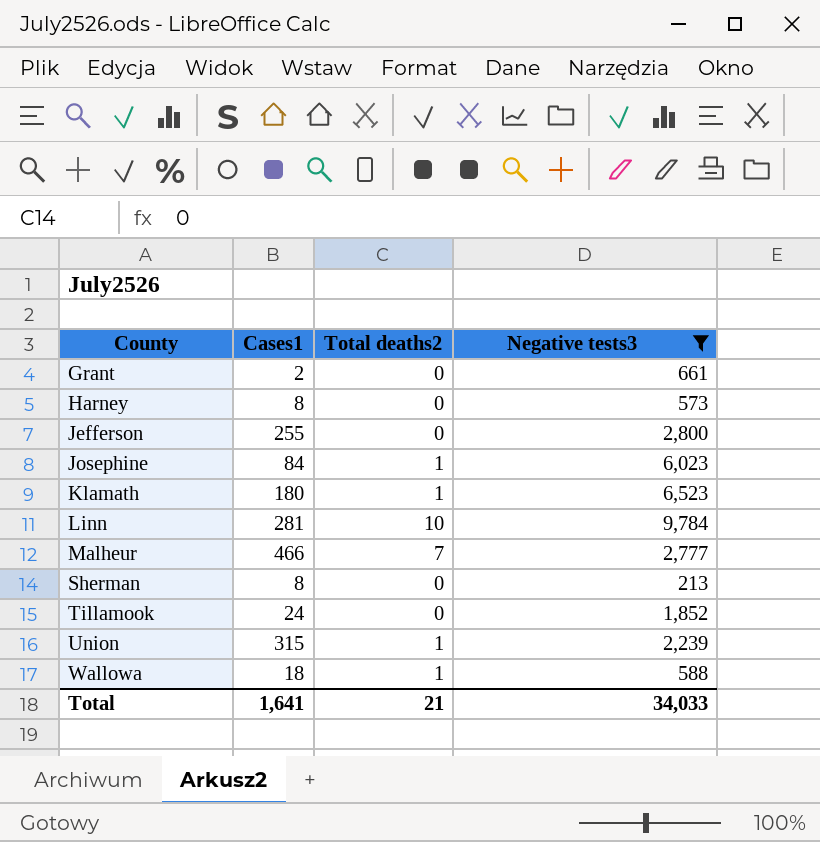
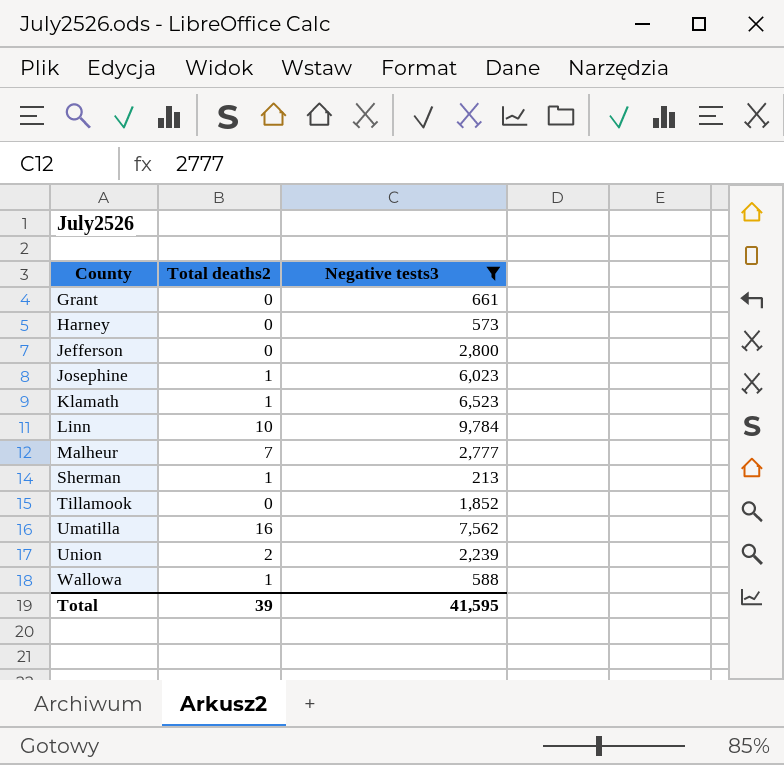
column Cases1 | position: 2 -> none
Sherman | Total deaths2: 0 -> 1
row Umatilla: none -> 16 | 7,562
Union | Total deaths2: 1 -> 2
Total | Total deaths2: 21 -> 39
Total | Negative tests3: 34,033 -> 41,595

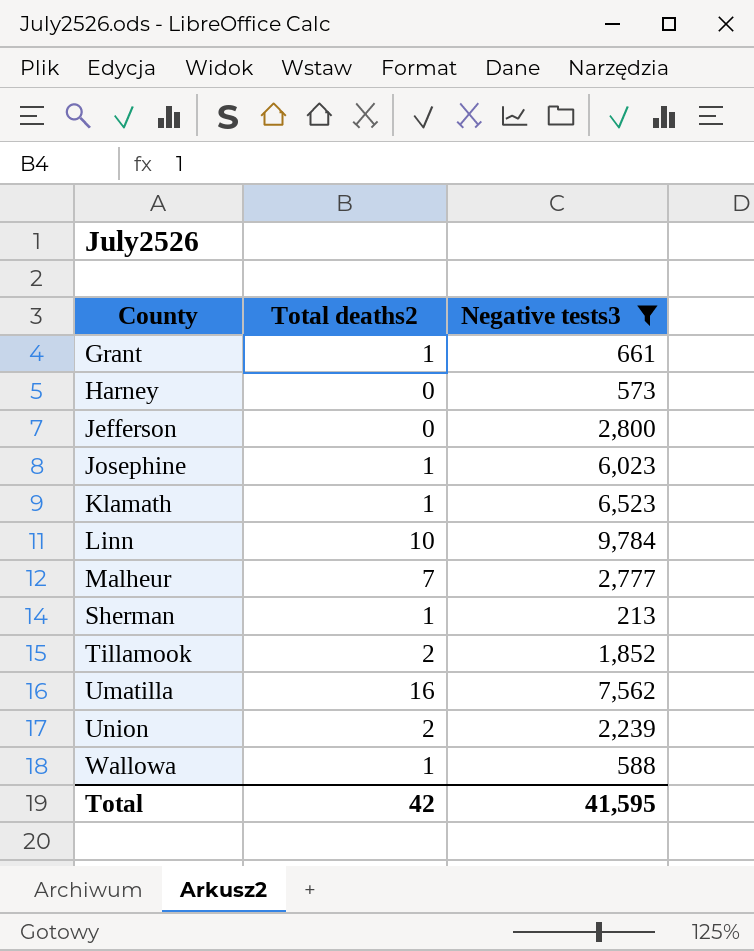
Grant | Total deaths2: 0 -> 1
Tillamook | Total deaths2: 0 -> 2
Total | Total deaths2: 39 -> 42

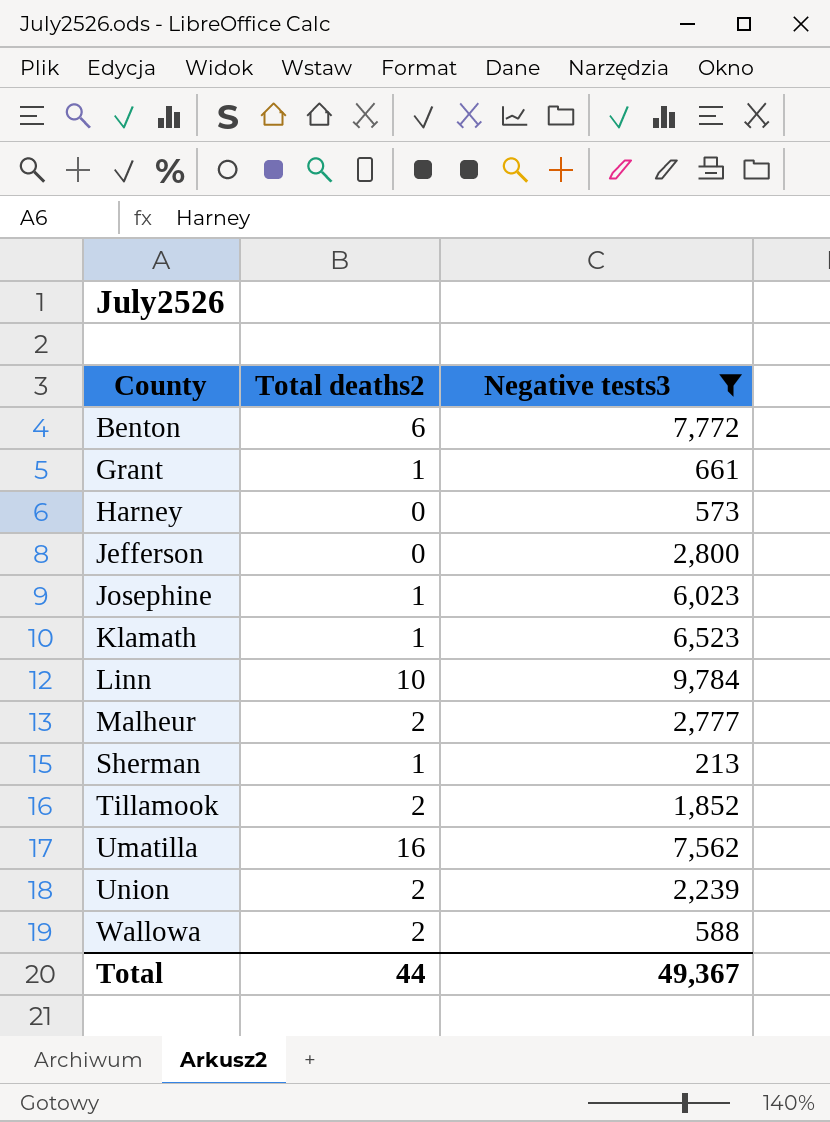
row Benton: none -> 6 | 7,772
Malheur | Total deaths2: 7 -> 2
Wallowa | Total deaths2: 1 -> 2
Total | Total deaths2: 42 -> 44
Total | Negative tests3: 41,595 -> 49,367

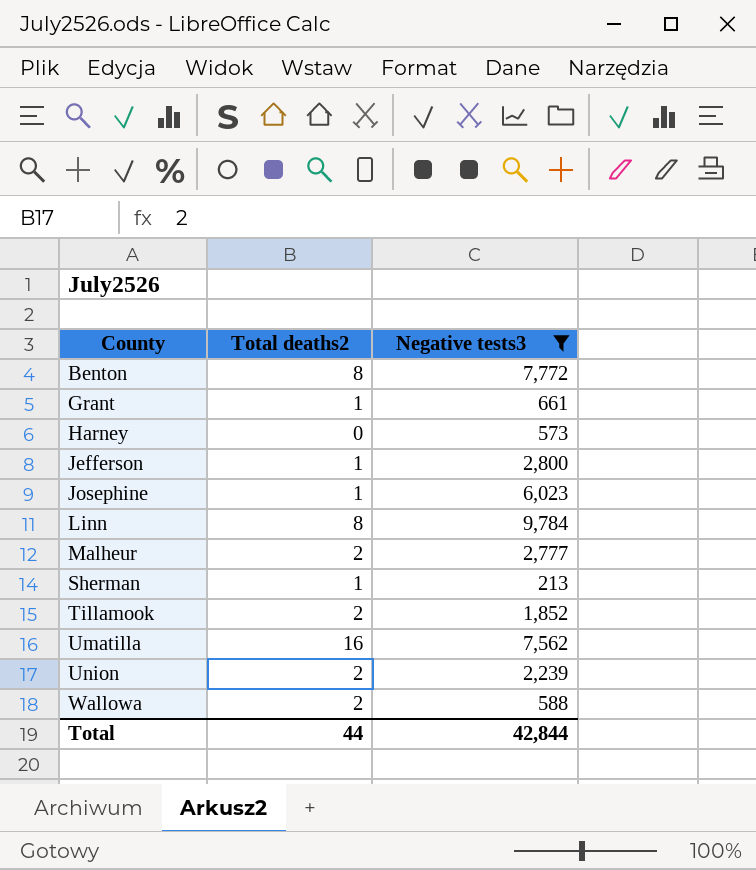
row Klamath: 1 | 6,523 -> none
Benton | Total deaths2: 6 -> 8
Jefferson | Total deaths2: 0 -> 1
Linn | Total deaths2: 10 -> 8
Total | Negative tests3: 49,367 -> 42,844

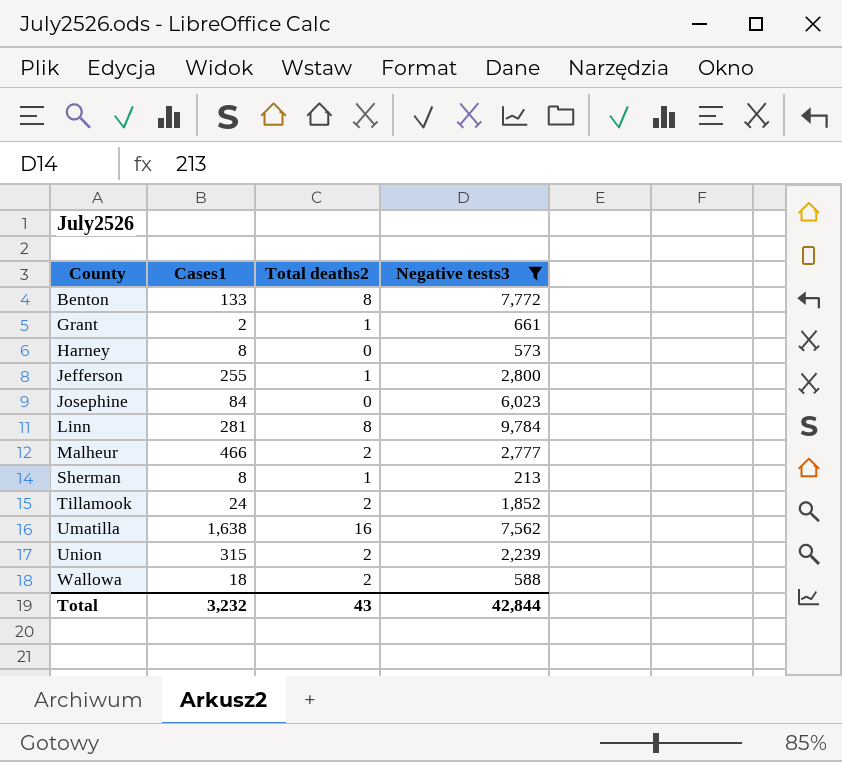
column Cases1 | position: none -> 2
Josephine | Total deaths2: 1 -> 0
Total | Total deaths2: 44 -> 43

